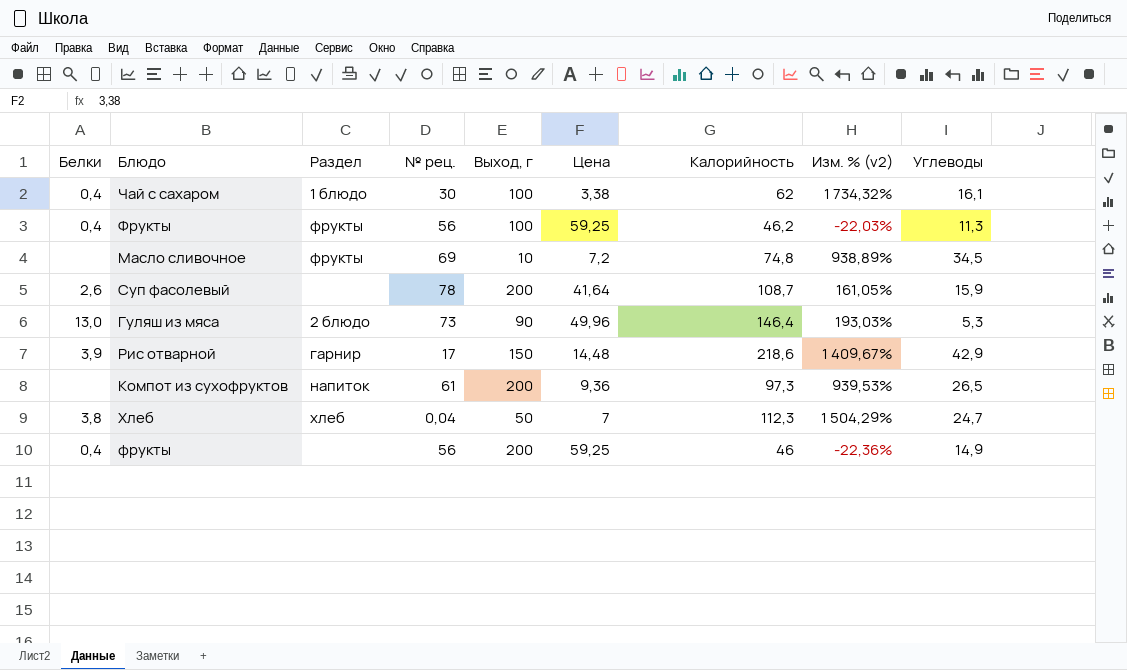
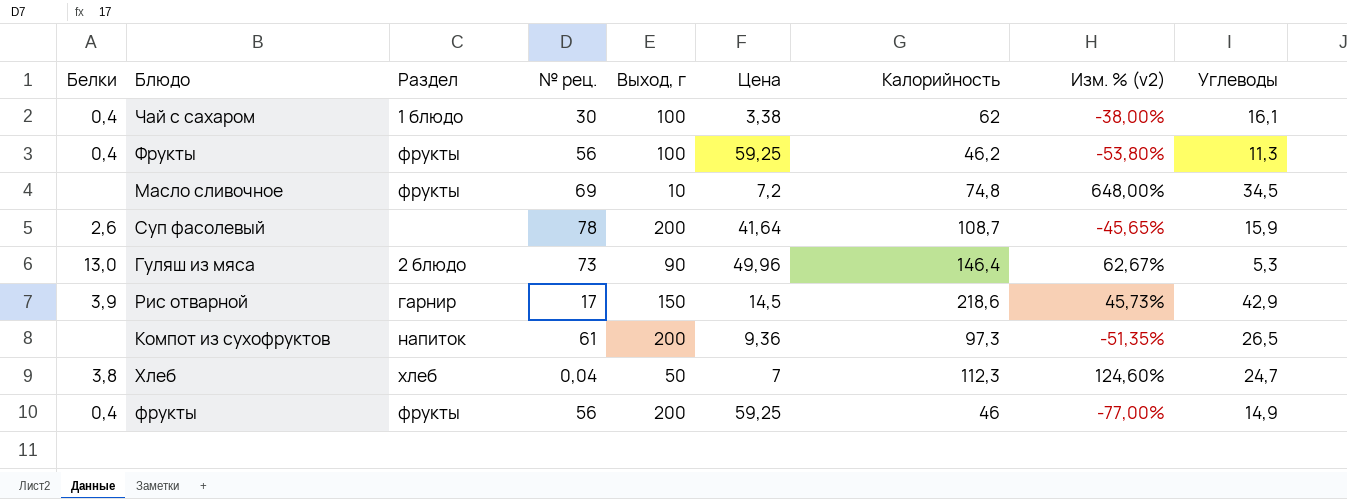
column Изм. % (v2) | formula: ([Калорийность] - [Цена]) / [Цена] -> ([Калорийность] - [Выход, г]) / [Выход, г]
Рис отварной | Цена: 14,48 -> 14,5
фрукты | Раздел: none -> фрукты

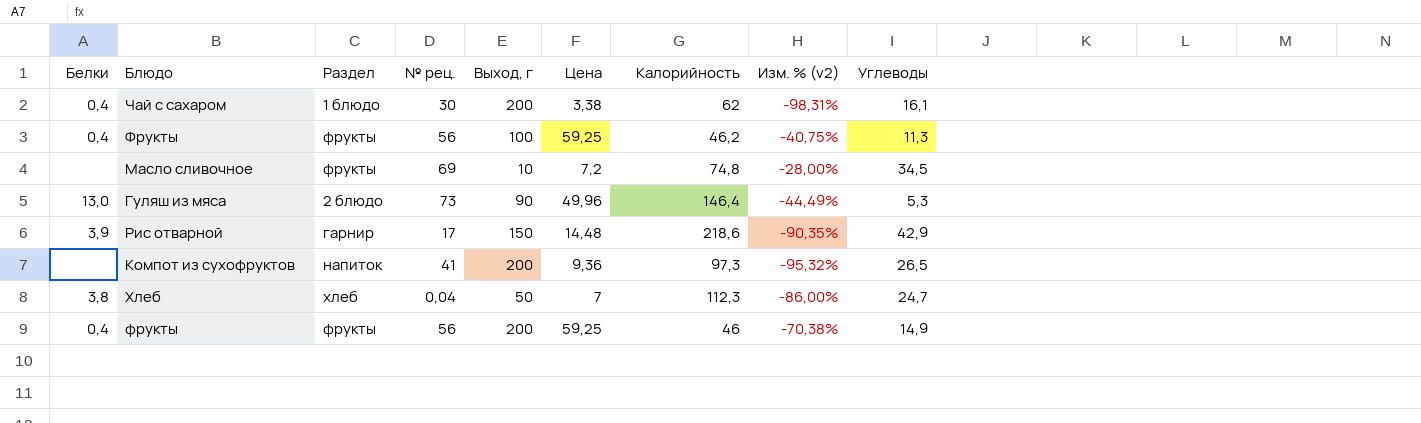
column Изм. % (v2) | formula: ([Калорийность] - [Выход, г]) / [Выход, г] -> ([Цена] - [Выход, г]) / [Выход, г]
row Суп фасолевый: 2,6 | none | 78 | 200 | 41,64 | 108,7 | -45,65% | 15,9 -> none
Чай с сахаром | Выход, г: 100 -> 200
Рис отварной | Цена: 14,5 -> 14,48
Компот из сухофруктов | № рец.: 61 -> 41

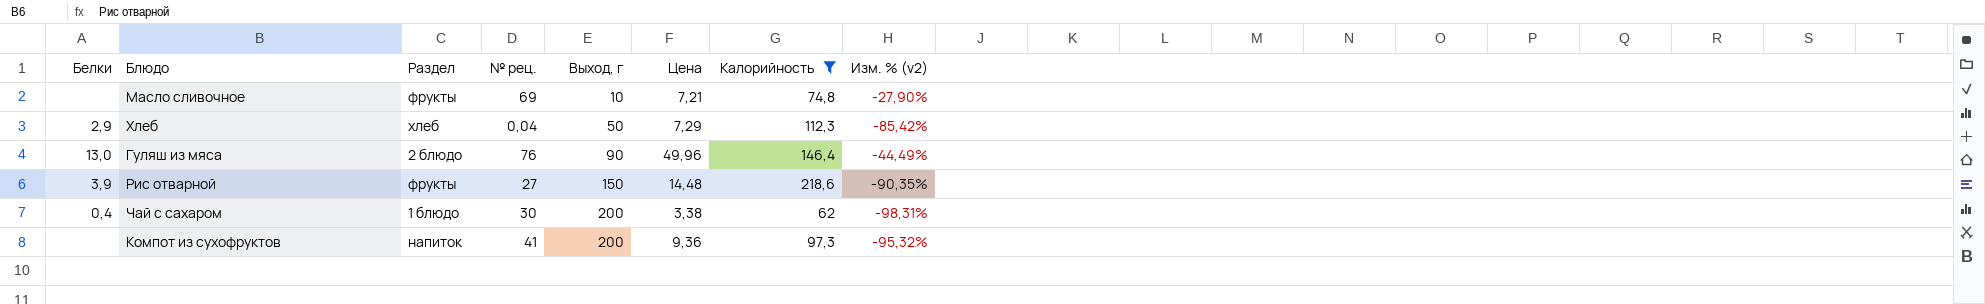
filter: none -> Калорийность >= 62
row order: none -> Выход, г ascending
column Углеводы | position: 9 -> none
Масло сливочное | Цена: 7,2 -> 7,21
Масло сливочное | Изм. % (v2): -28,00% -> -27,90%
Хлеб | Белки: 3,8 -> 2,9
Хлеб | Цена: 7 -> 7,29
Хлеб | Изм. % (v2): -86,00% -> -85,42%
Гуляш из мяса | № рец.: 73 -> 76
Рис отварной | Раздел: гарнир -> фрукты
Рис отварной | № рец.: 17 -> 27

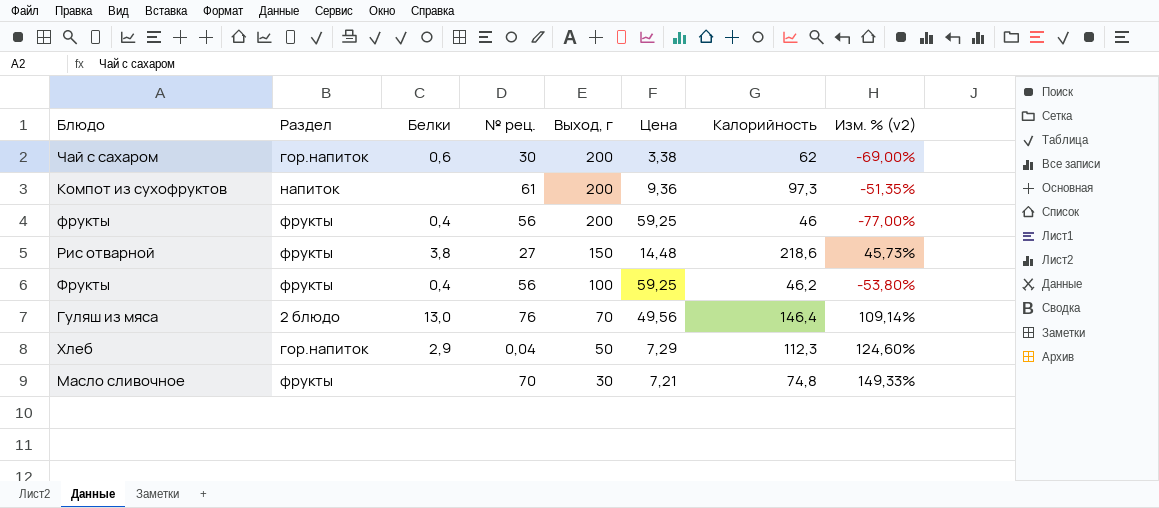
filter: Калорийность >= 62 -> none
row order: Выход, г ascending -> Выход, г descending
column Белки | position: 1 -> 3
column Изм. % (v2) | formula: ([Цена] - [Выход, г]) / [Выход, г] -> ([Калорийность] - [Выход, г]) / [Выход, г]
Чай с сахаром | Раздел: 1 блюдо -> гор.напиток
Чай с сахаром | Белки: 0,4 -> 0,6
Компот из сухофруктов | № рец.: 41 -> 61
Рис отварной | Белки: 3,9 -> 3,8
Гуляш из мяса | Выход, г: 90 -> 70
Гуляш из мяса | Цена: 49,96 -> 49,56
Хлеб | Раздел: хлеб -> гор.напиток
Масло сливочное | № рец.: 69 -> 70
Масло сливочное | Выход, г: 10 -> 30

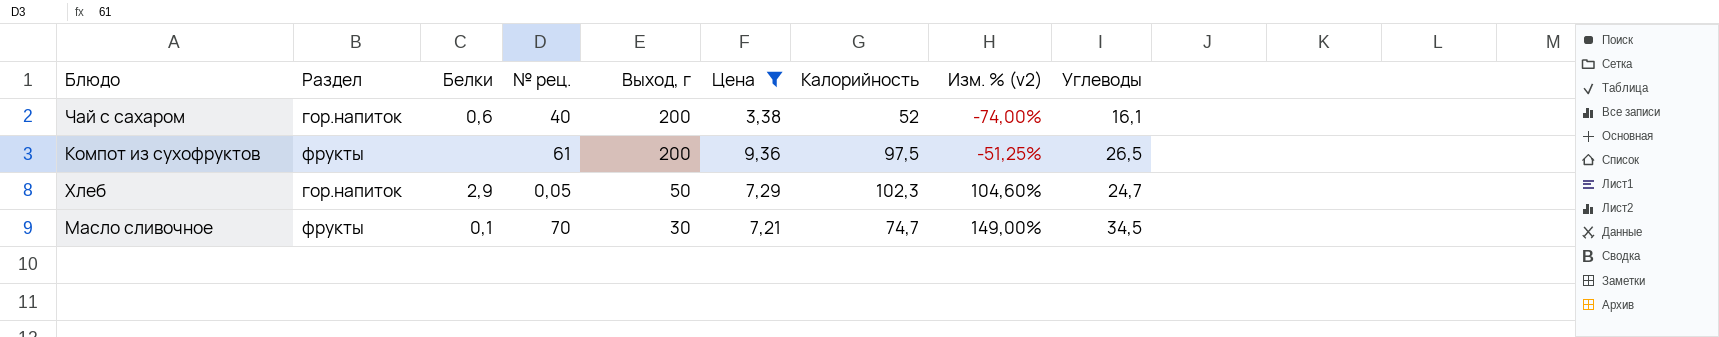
filter: none -> Цена <= 9,36
column Углеводы | position: none -> 9
Чай с сахаром | № рец.: 30 -> 40
Чай с сахаром | Калорийность: 62 -> 52
Чай с сахаром | Изм. % (v2): -69,00% -> -74,00%
Компот из сухофруктов | Раздел: напиток -> фрукты
Компот из сухофруктов | Калорийность: 97,3 -> 97,5
Компот из сухофруктов | Изм. % (v2): -51,35% -> -51,25%
Хлеб | № рец.: 0,04 -> 0,05
Хлеб | Калорийность: 112,3 -> 102,3
Хлеб | Изм. % (v2): 124,60% -> 104,60%
Масло сливочное | Белки: none -> 0,1
Масло сливочное | Калорийность: 74,8 -> 74,7
Масло сливочное | Изм. % (v2): 149,33% -> 149,00%

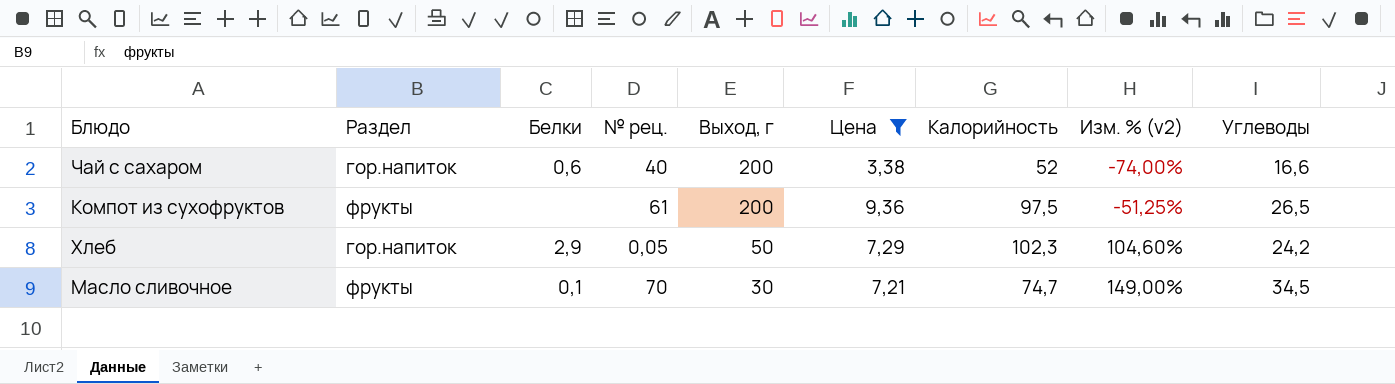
Чай с сахаром | Углеводы: 16,1 -> 16,6
Хлеб | Углеводы: 24,7 -> 24,2

